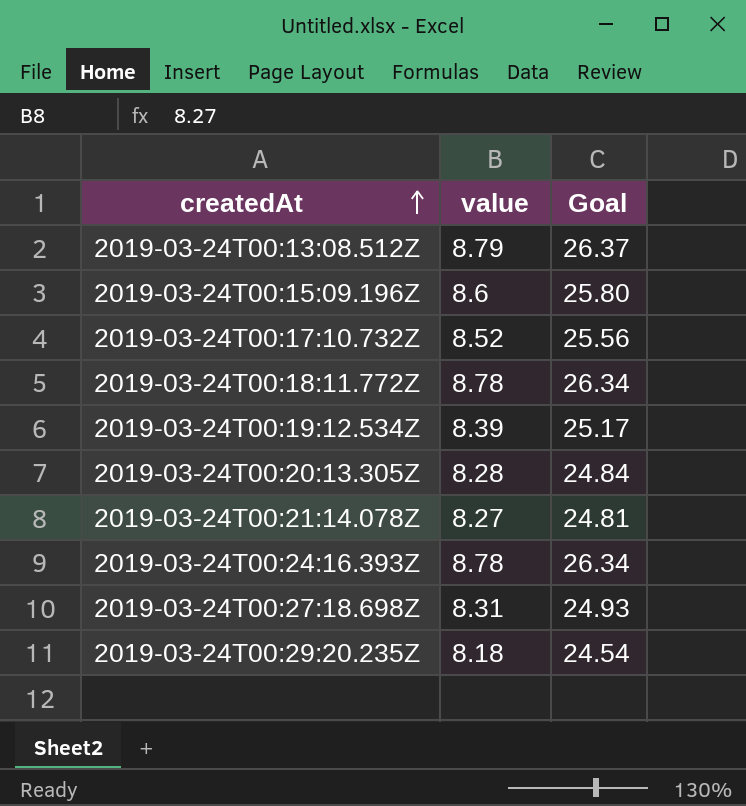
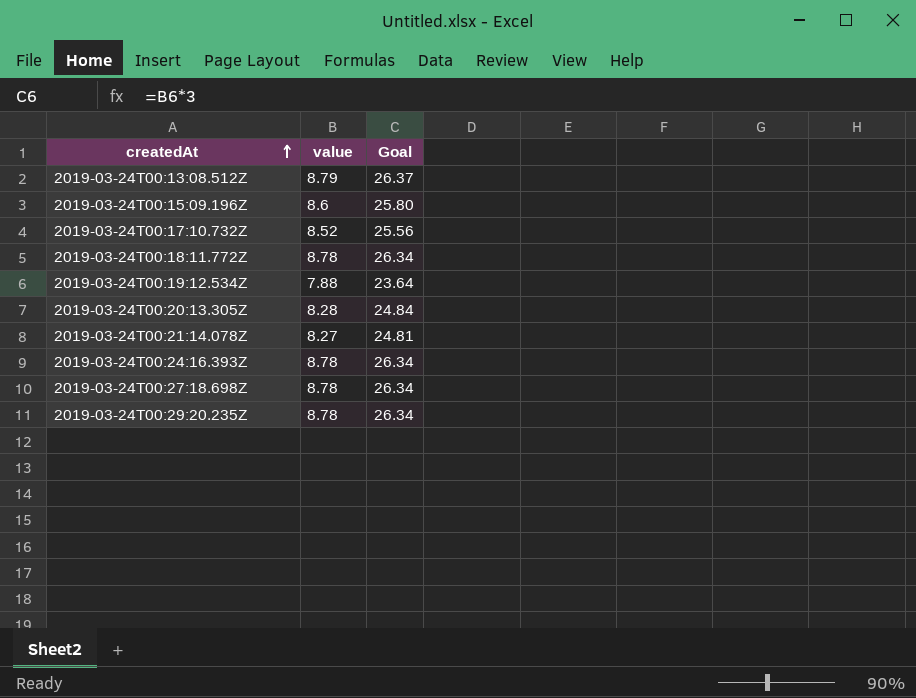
2019-03-24T00:19:12.534Z | value: 8.39 -> 7.88
2019-03-24T00:19:12.534Z | Goal: 25.17 -> 23.64
2019-03-24T00:27:18.698Z | value: 8.31 -> 8.78
2019-03-24T00:27:18.698Z | Goal: 24.93 -> 26.34
2019-03-24T00:29:20.235Z | value: 8.18 -> 8.78
2019-03-24T00:29:20.235Z | Goal: 24.54 -> 26.34

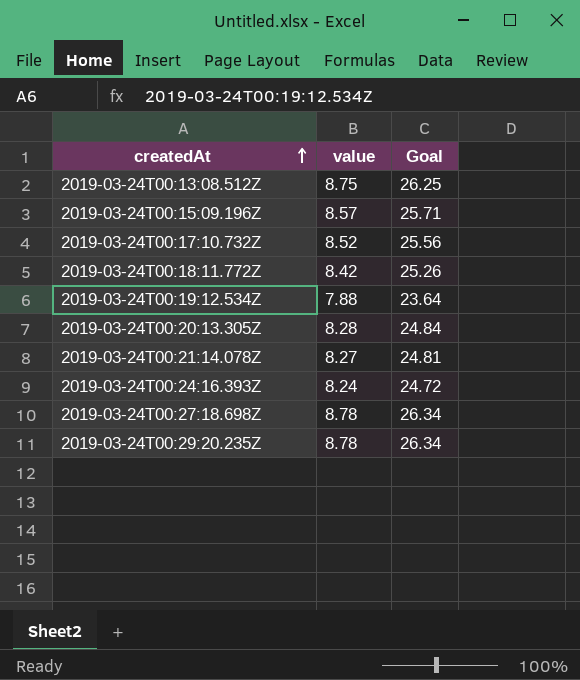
2019-03-24T00:13:08.512Z | value: 8.79 -> 8.75
2019-03-24T00:13:08.512Z | Goal: 26.37 -> 26.25
2019-03-24T00:15:09.196Z | value: 8.6 -> 8.57
2019-03-24T00:15:09.196Z | Goal: 25.80 -> 25.71
2019-03-24T00:18:11.772Z | value: 8.78 -> 8.42
2019-03-24T00:18:11.772Z | Goal: 26.34 -> 25.26
2019-03-24T00:24:16.393Z | value: 8.78 -> 8.24
2019-03-24T00:24:16.393Z | Goal: 26.34 -> 24.72

